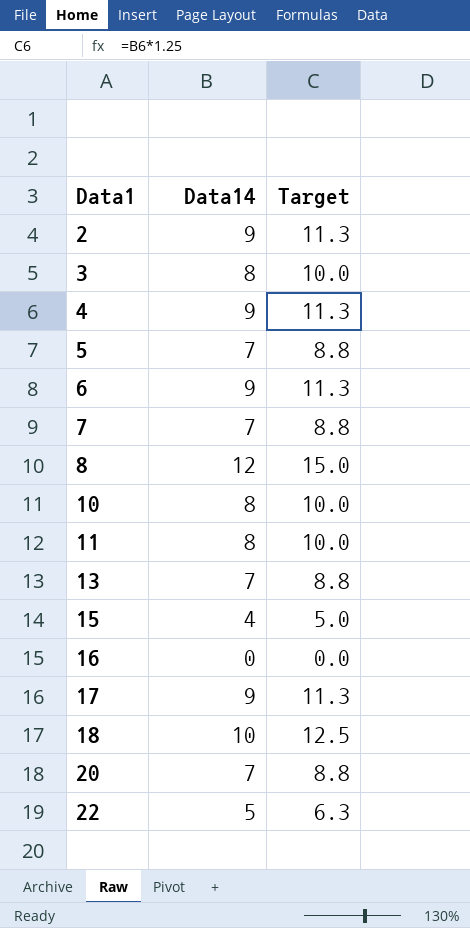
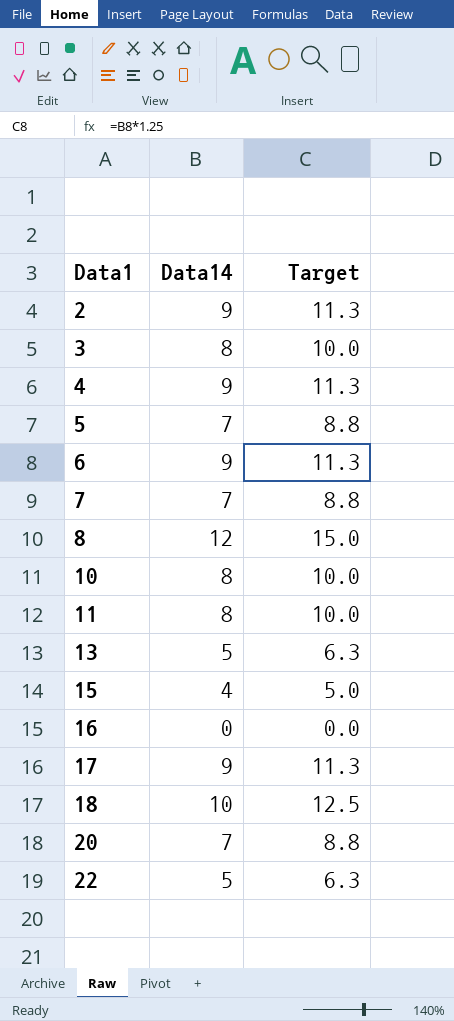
13 | Data14: 7 -> 5
13 | Target: 8.8 -> 6.3

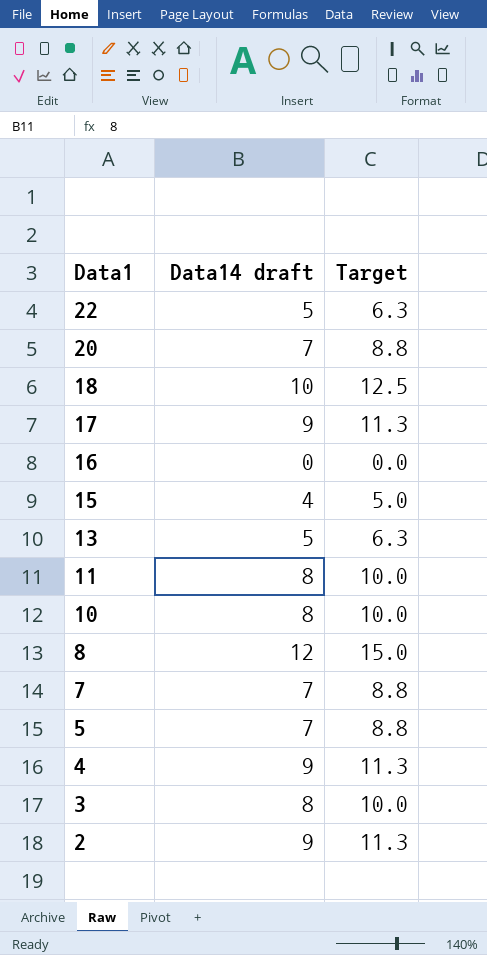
row order: Data1 ascending -> Data1 descending
column name: Data14 -> Data14 draft
row 6: 9 | 11.3 -> none

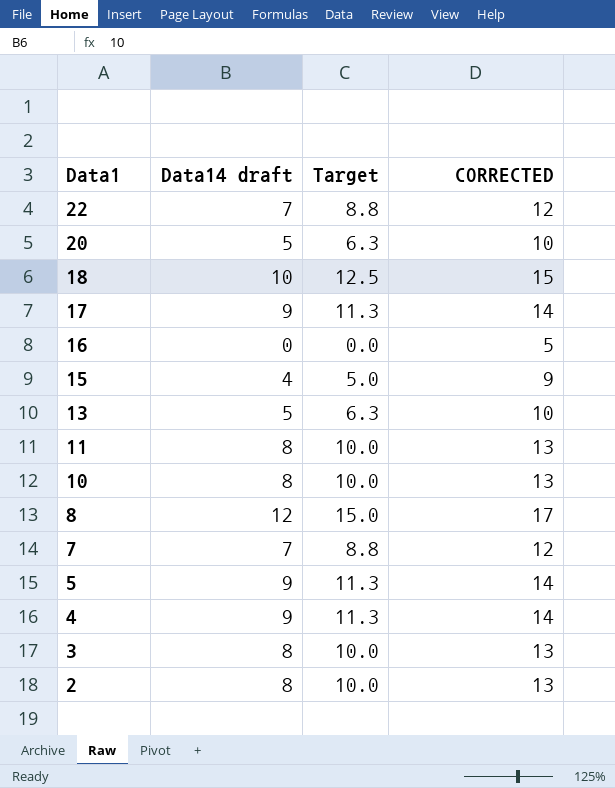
column CORRECTED | formula: none -> [Data14 draft] + 5
22 | Data14 draft: 5 -> 7
22 | Target: 6.3 -> 8.8
20 | Data14 draft: 7 -> 5
20 | Target: 8.8 -> 6.3
5 | Data14 draft: 7 -> 9
5 | Target: 8.8 -> 11.3
2 | Data14 draft: 9 -> 8
2 | Target: 11.3 -> 10.0

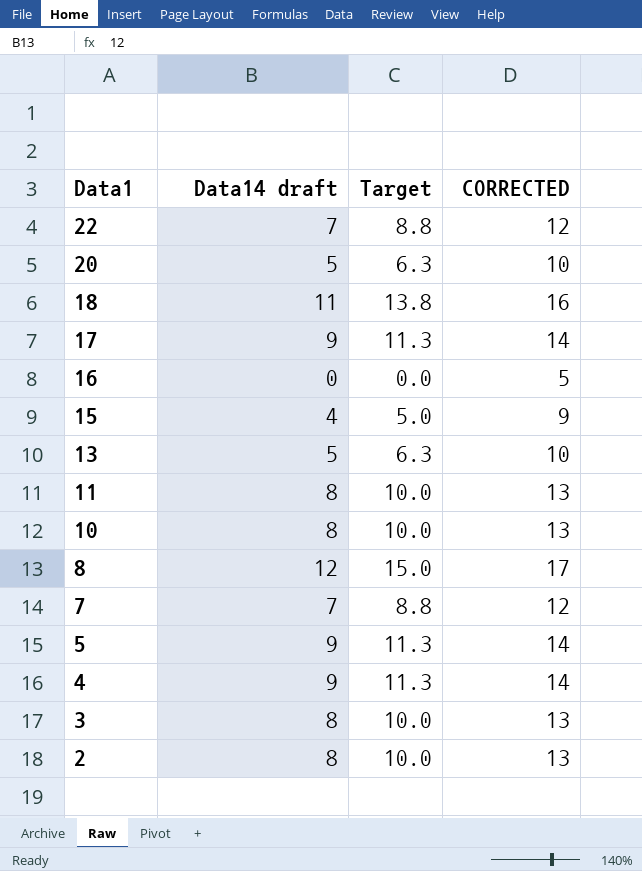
18 | Data14 draft: 10 -> 11
18 | Target: 12.5 -> 13.8
18 | CORRECTED: 15 -> 16

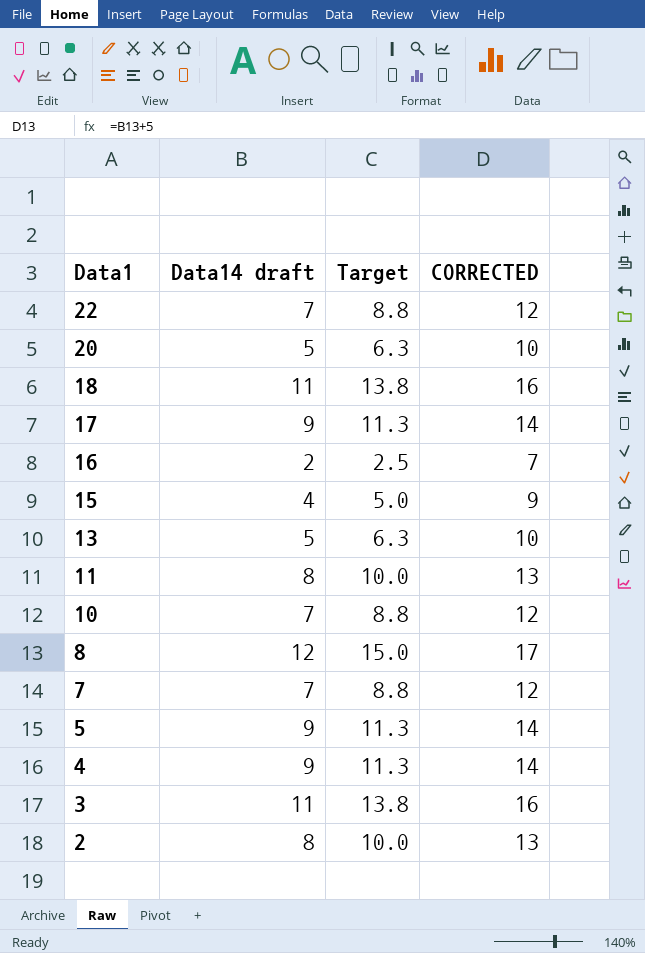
16 | Data14 draft: 0 -> 2
16 | Target: 0.0 -> 2.5
16 | CORRECTED: 5 -> 7
10 | Data14 draft: 8 -> 7
10 | Target: 10.0 -> 8.8
10 | CORRECTED: 13 -> 12
3 | Data14 draft: 8 -> 11
3 | Target: 10.0 -> 13.8
3 | CORRECTED: 13 -> 16

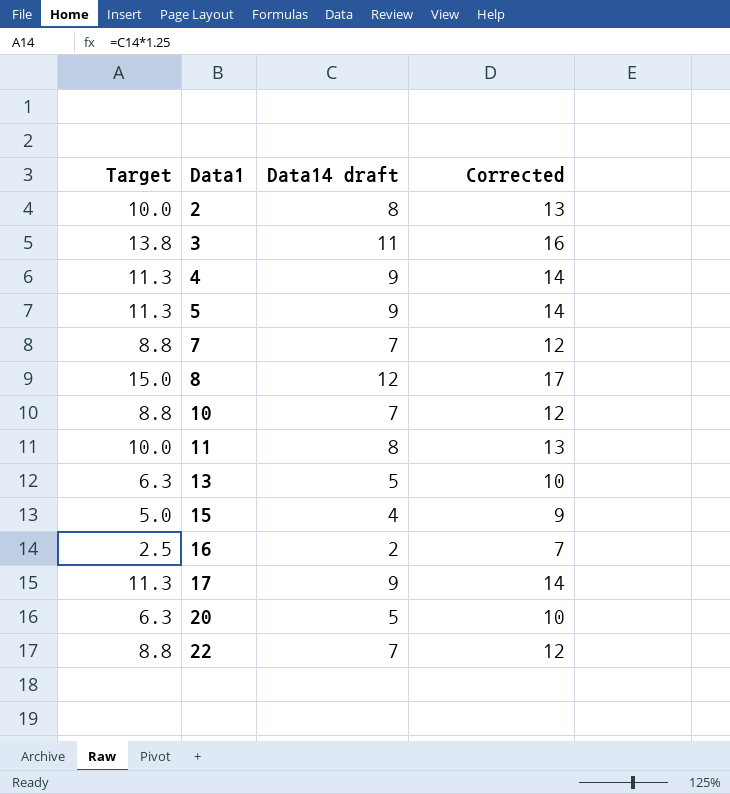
row order: Data1 descending -> Data1 ascending
column Target | position: 3 -> 1
column name: CORRECTED -> Corrected
row 18: 11 | 13.8 | 16 -> none

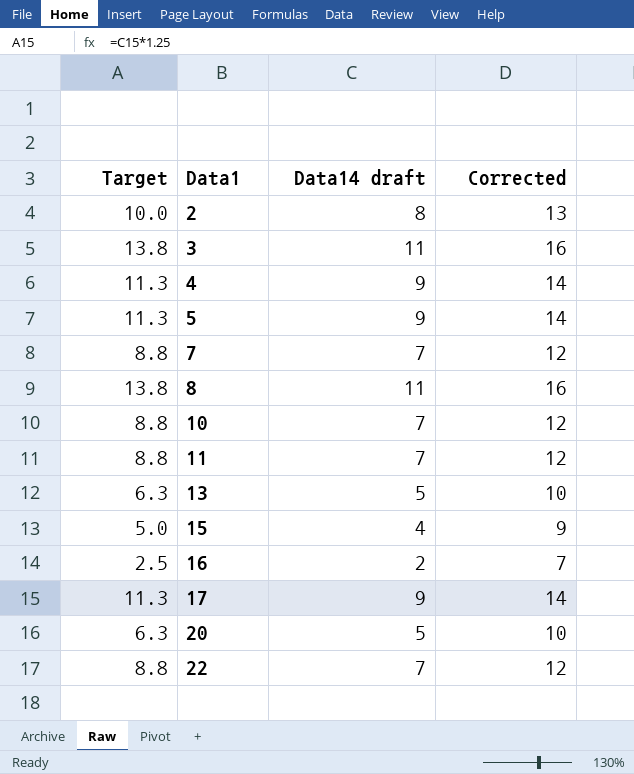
8 | Target: 15.0 -> 13.8
8 | Data14 draft: 12 -> 11
8 | Corrected: 17 -> 16
11 | Target: 10.0 -> 8.8
11 | Data14 draft: 8 -> 7
11 | Corrected: 13 -> 12

